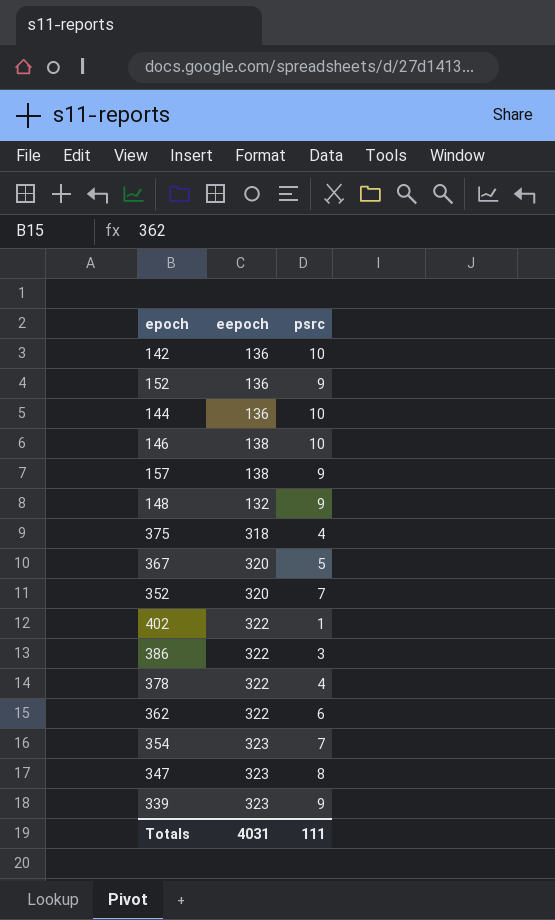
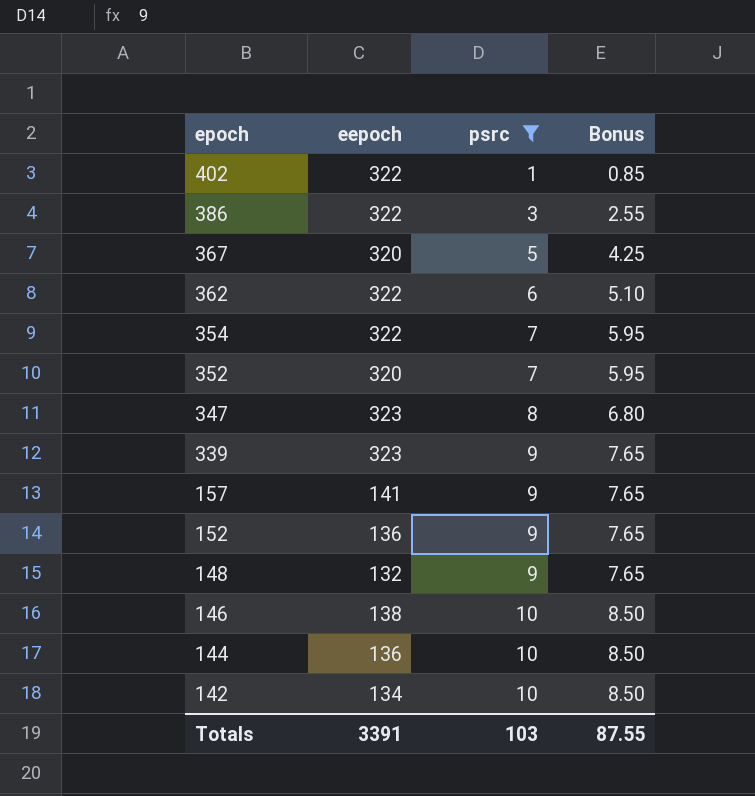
filter: none -> psrc != 4
row order: none -> epoch descending
column Bonus | formula: none -> [psrc] * 0.85
354 | eepoch: 323 -> 322
157 | eepoch: 138 -> 141
142 | eepoch: 136 -> 134
Totals | eepoch: 4031 -> 3391
Totals | psrc: 111 -> 103

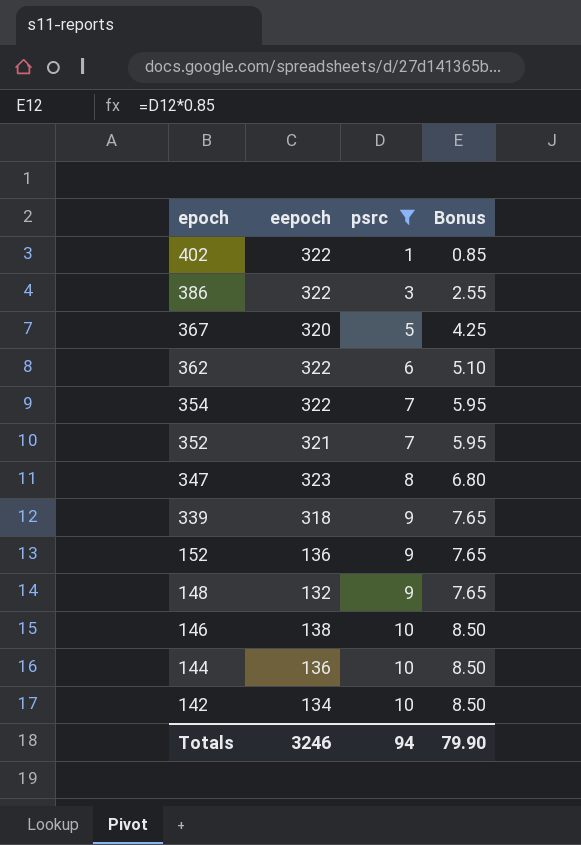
row 157: 141 | 9 | 7.65 -> none
352 | eepoch: 320 -> 321
339 | eepoch: 323 -> 318
Totals | eepoch: 3391 -> 3246
Totals | psrc: 103 -> 94
Totals | Bonus: 87.55 -> 79.90

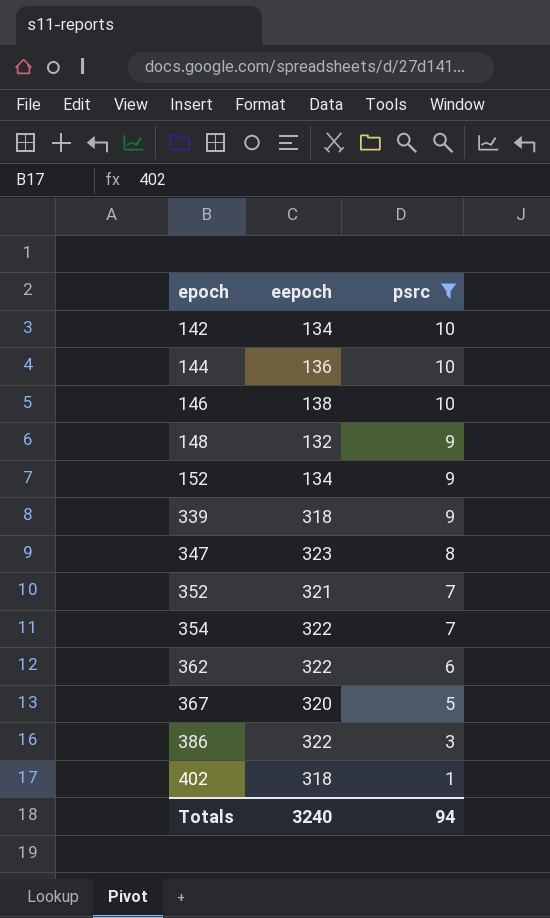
row order: epoch descending -> epoch ascending
column Bonus | formula: [psrc] * 0.85 -> none
152 | eepoch: 136 -> 134
402 | eepoch: 322 -> 318
Totals | eepoch: 3246 -> 3240

